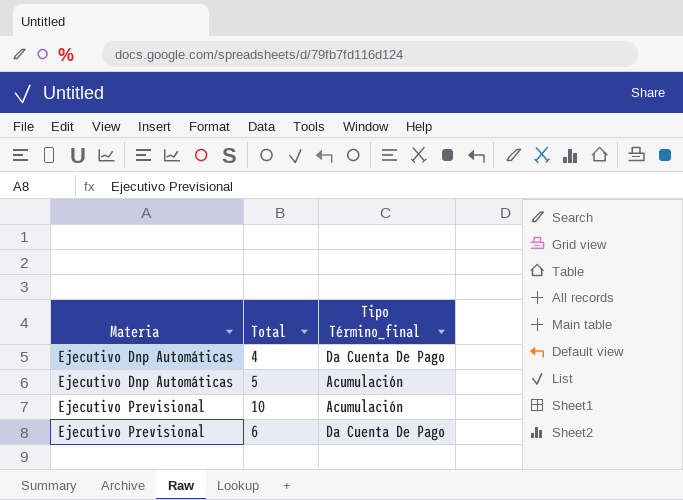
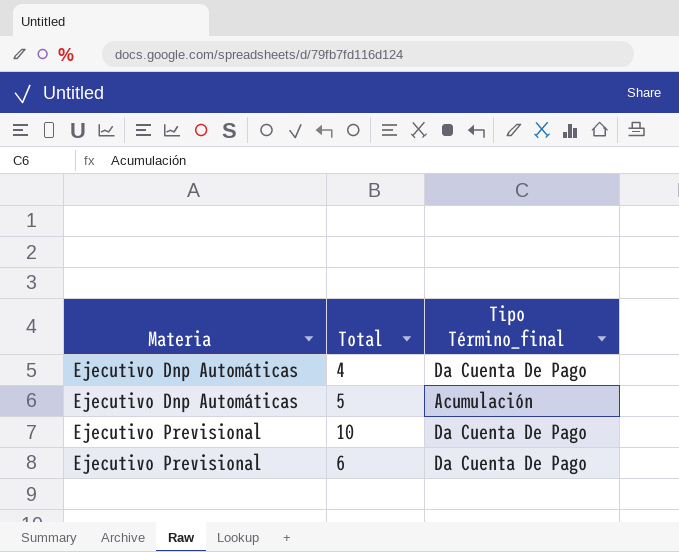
10 | Tipo Término_final: Acumulación -> Da Cuenta De Pago

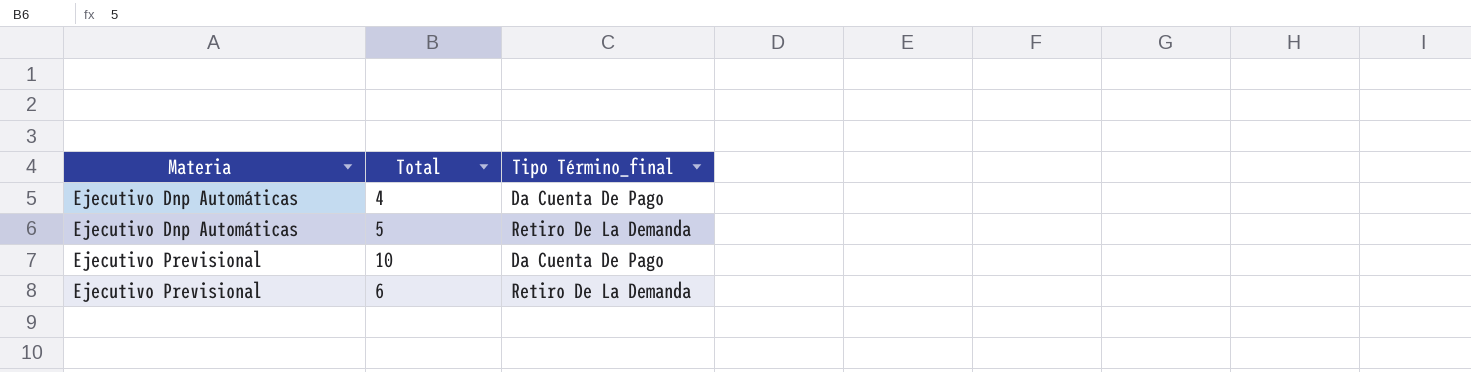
5 | Tipo Término_final: Acumulación -> Retiro De La Demanda
6 | Tipo Término_final: Da Cuenta De Pago -> Retiro De La Demanda

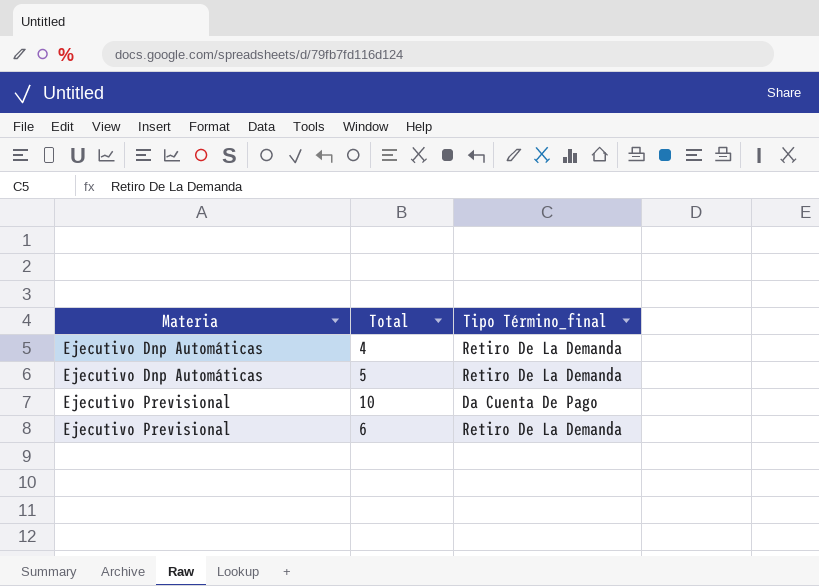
4 | Tipo Término_final: Da Cuenta De Pago -> Retiro De La Demanda

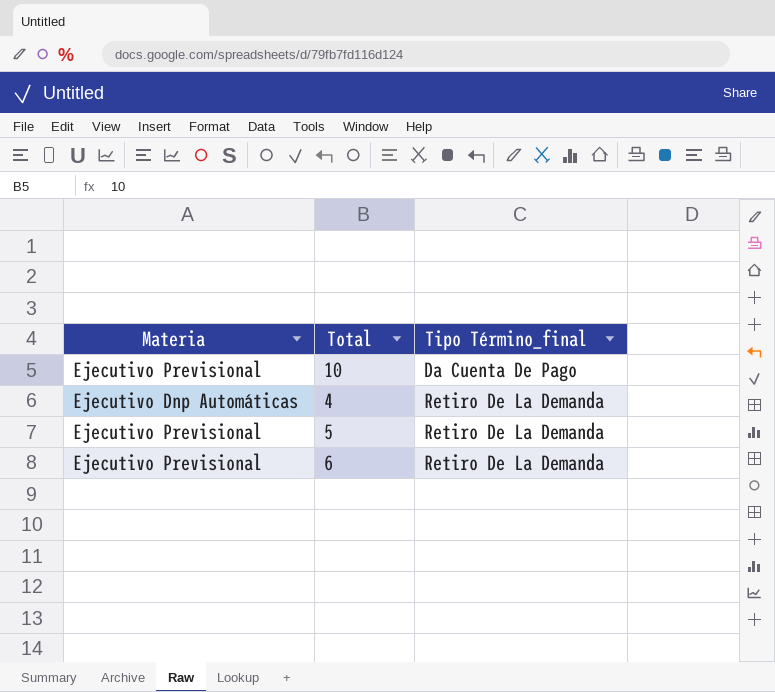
row order: Materia ascending -> Tipo Término_final ascending
5 | Materia: Ejecutivo Dnp Automáticas -> Ejecutivo Previsional

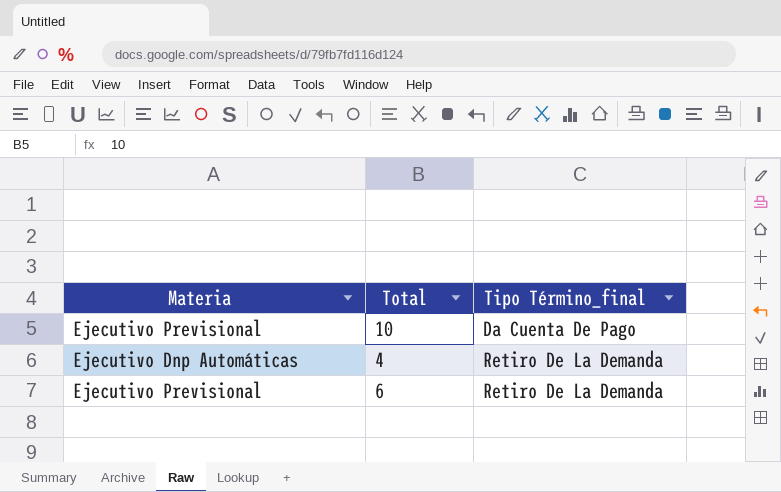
row 5: Ejecutivo Previsional | Retiro De La Demanda -> none

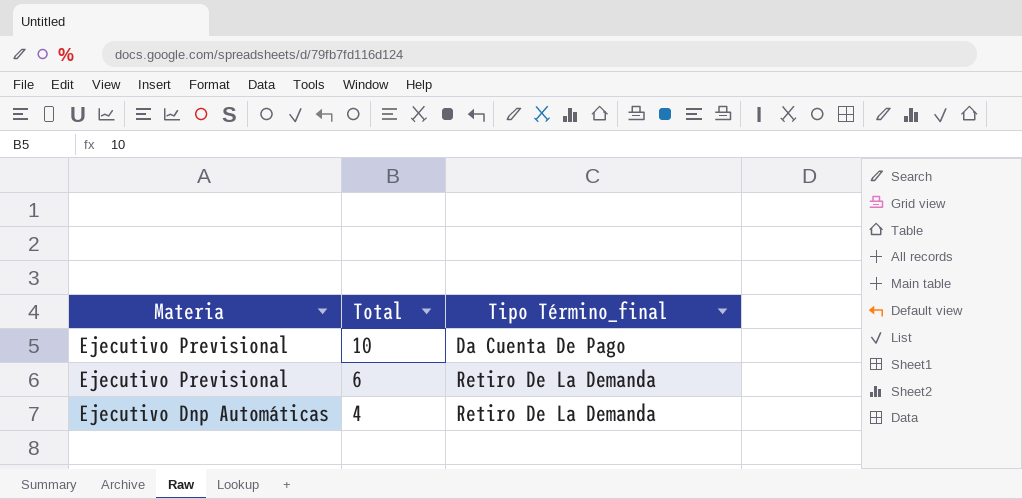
row order: Tipo Término_final ascending -> Materia descending

